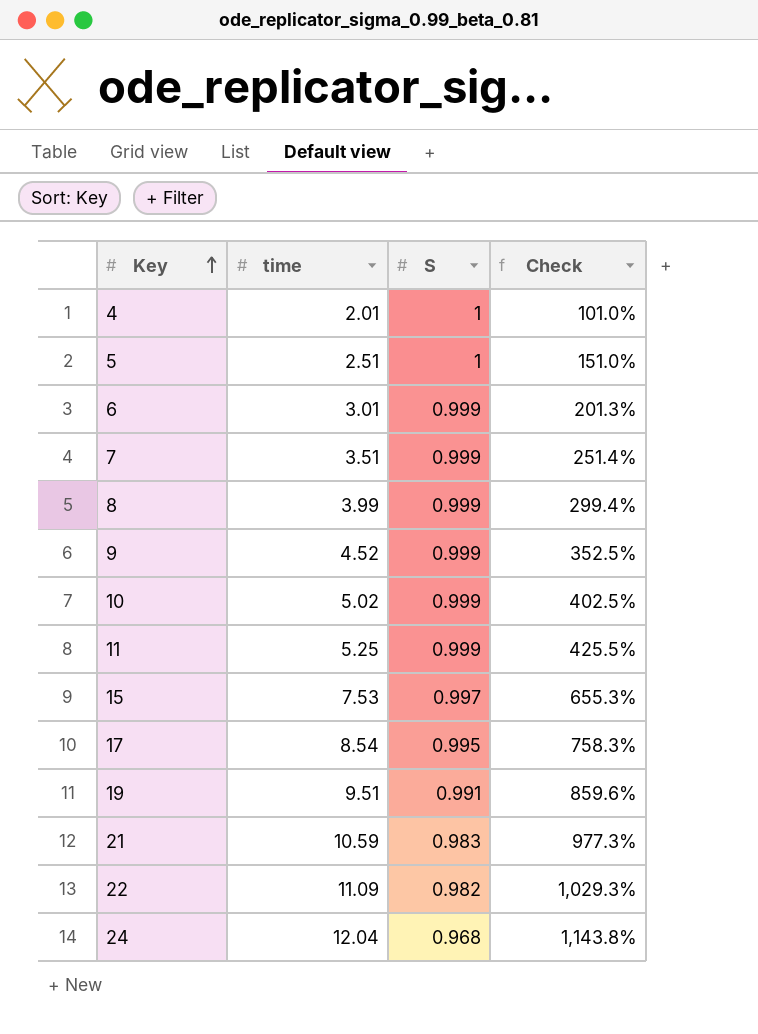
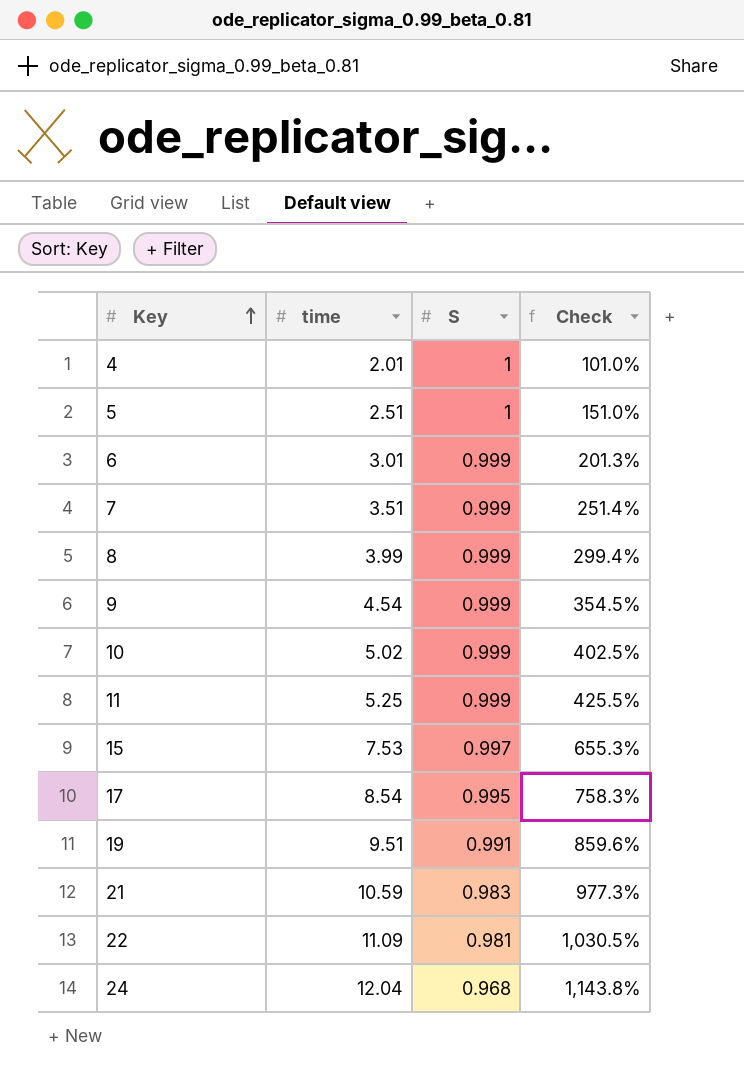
9 | time: 4.52 -> 4.54
9 | Check: 352.5% -> 354.5%
22 | S: 0.982 -> 0.981
22 | Check: 1,029.3% -> 1,030.5%

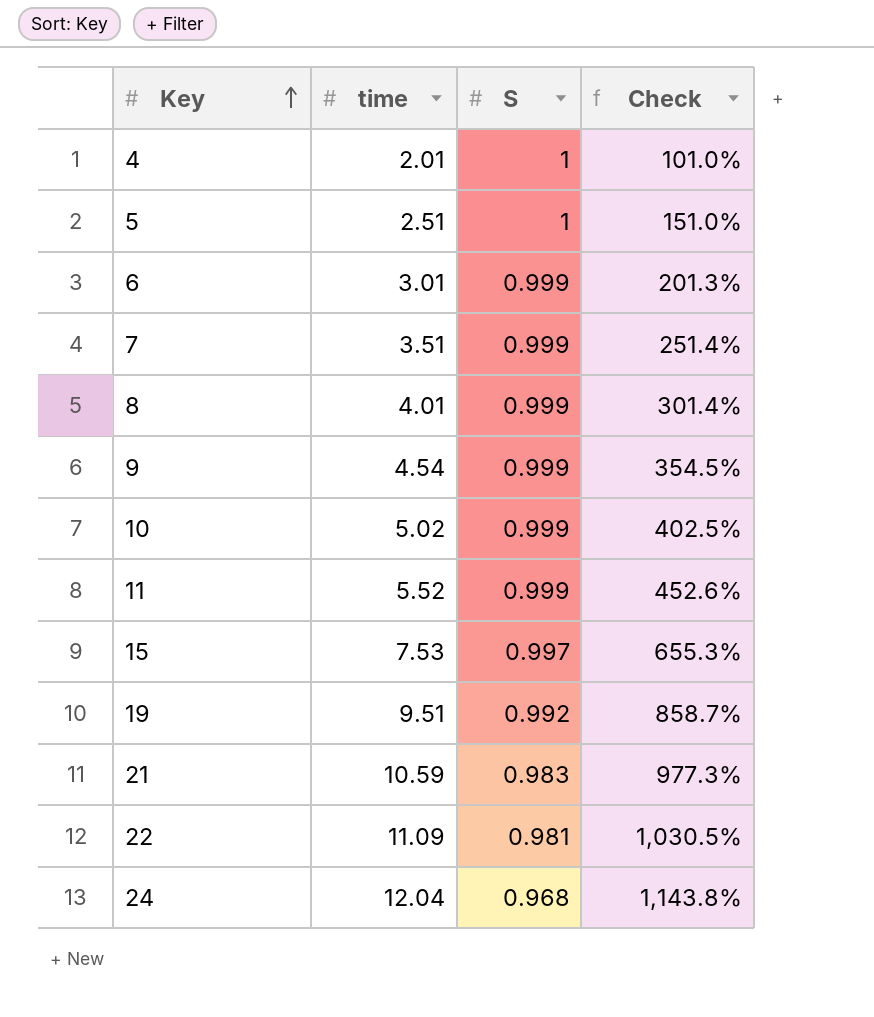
row 17: 8.54 | 0.995 | 758.3% -> none
8 | time: 3.99 -> 4.01
8 | Check: 299.4% -> 301.4%
11 | time: 5.25 -> 5.52
11 | Check: 425.5% -> 452.6%
19 | S: 0.991 -> 0.992
19 | Check: 859.6% -> 858.7%

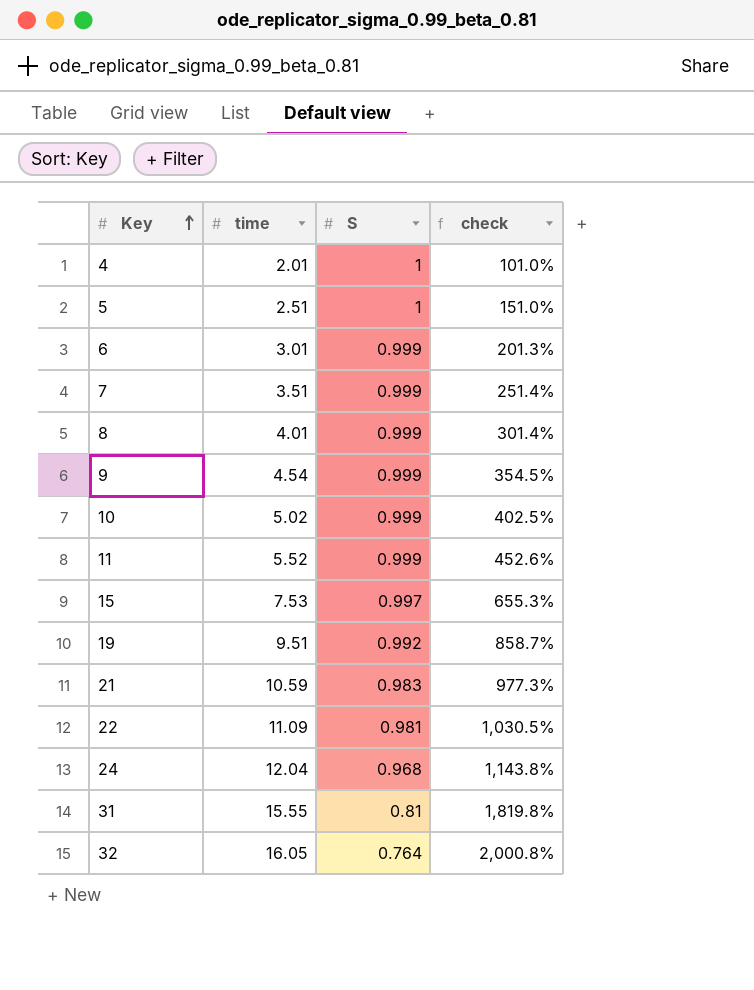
column name: Check -> check
row 31: none -> 15.55 | 0.81 | 1,819.8%
row 32: none -> 16.05 | 0.764 | 2,000.8%

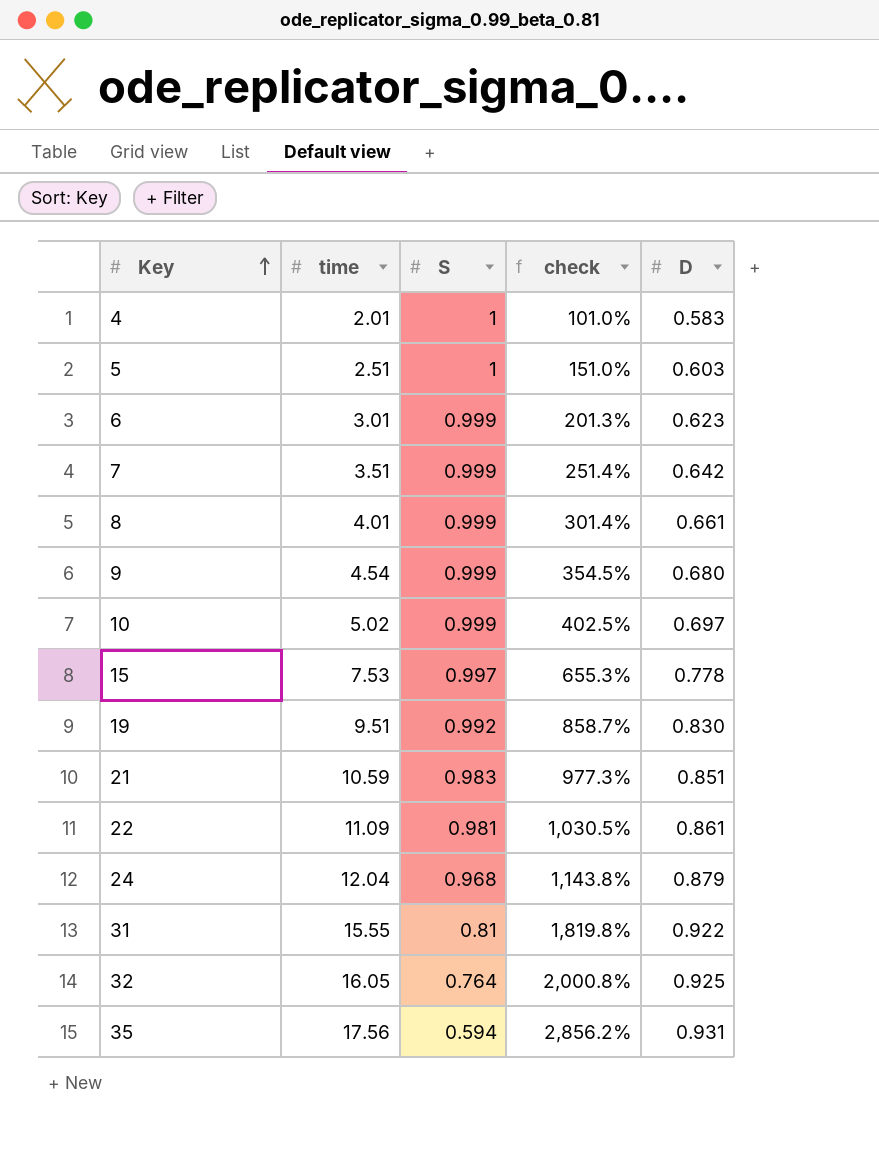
column D | position: none -> 5
row 11: 5.52 | 0.999 | 452.6% -> none
row 35: none -> 17.56 | 0.594 | 2,856.2% | 0.931

